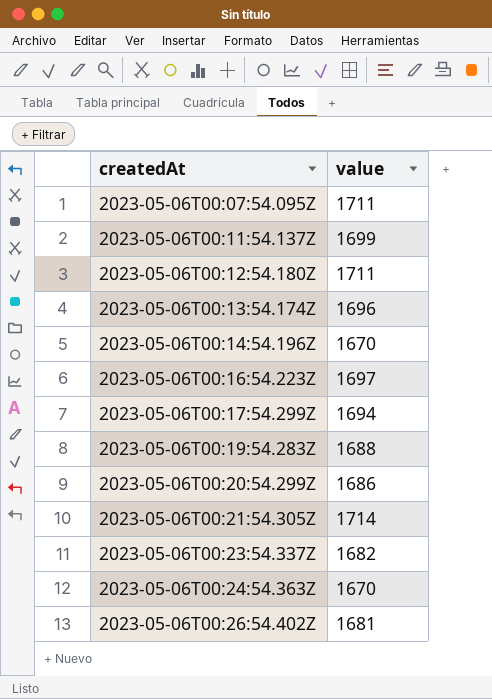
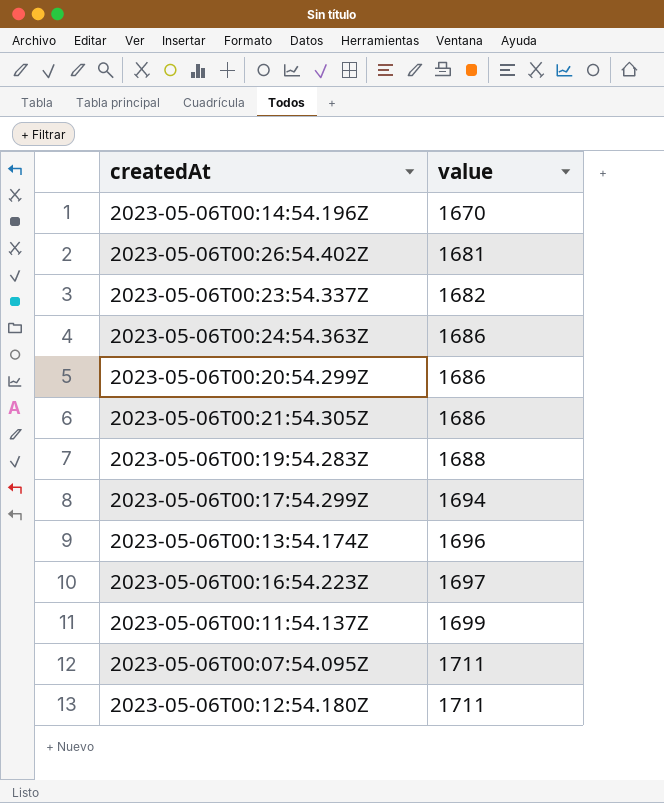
row order: createdAt ascending -> value ascending
2023-05-06T00:24:54.363Z | value: 1670 -> 1686
2023-05-06T00:21:54.305Z | value: 1714 -> 1686

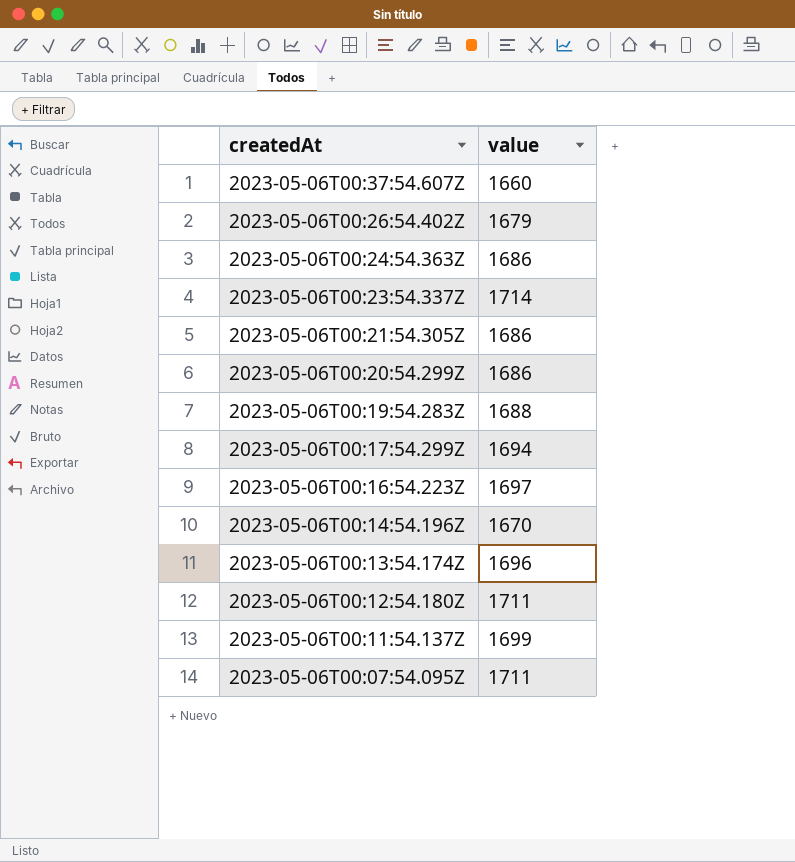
row order: value ascending -> createdAt descending
row 2023-05-06T00:37:54.607Z: none -> 1660
2023-05-06T00:26:54.402Z | value: 1681 -> 1679
2023-05-06T00:23:54.337Z | value: 1682 -> 1714

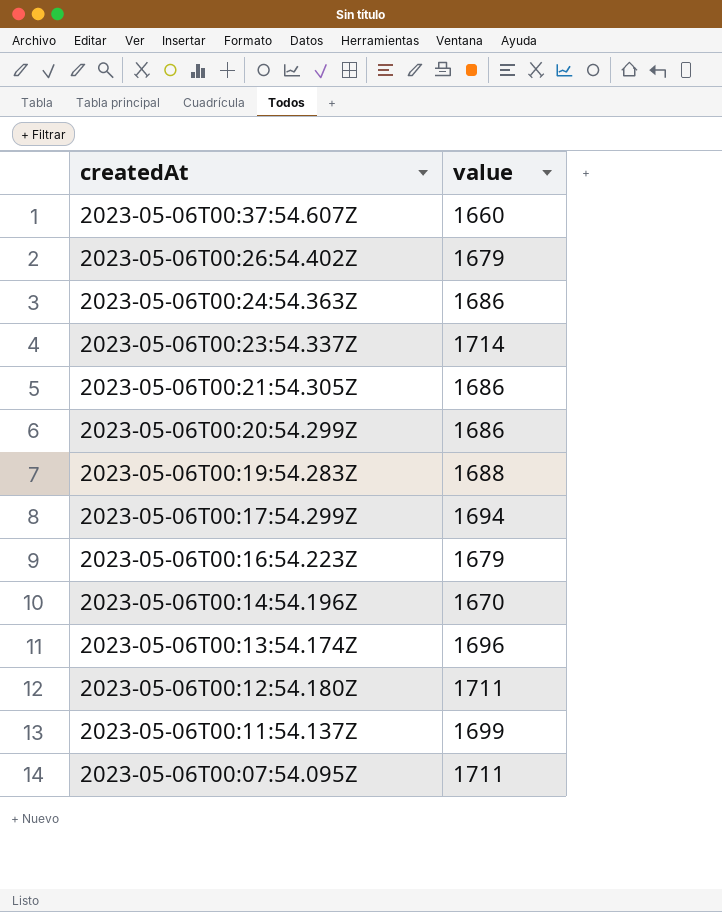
2023-05-06T00:16:54.223Z | value: 1697 -> 1679

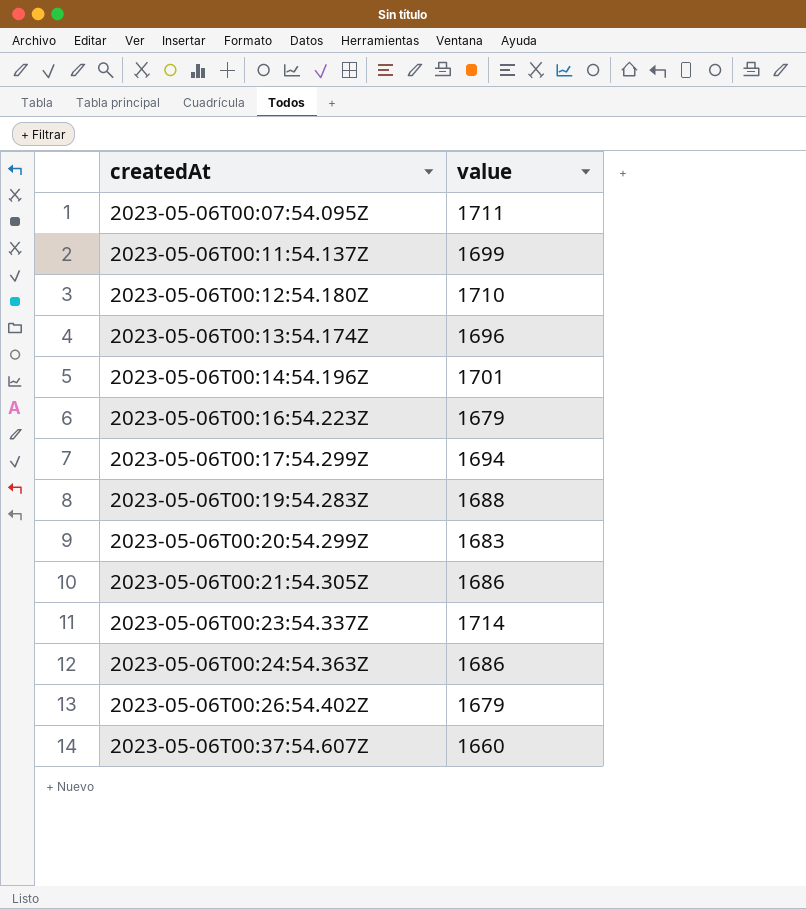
row order: createdAt descending -> createdAt ascending
2023-05-06T00:12:54.180Z | value: 1711 -> 1710
2023-05-06T00:14:54.196Z | value: 1670 -> 1701
2023-05-06T00:20:54.299Z | value: 1686 -> 1683

